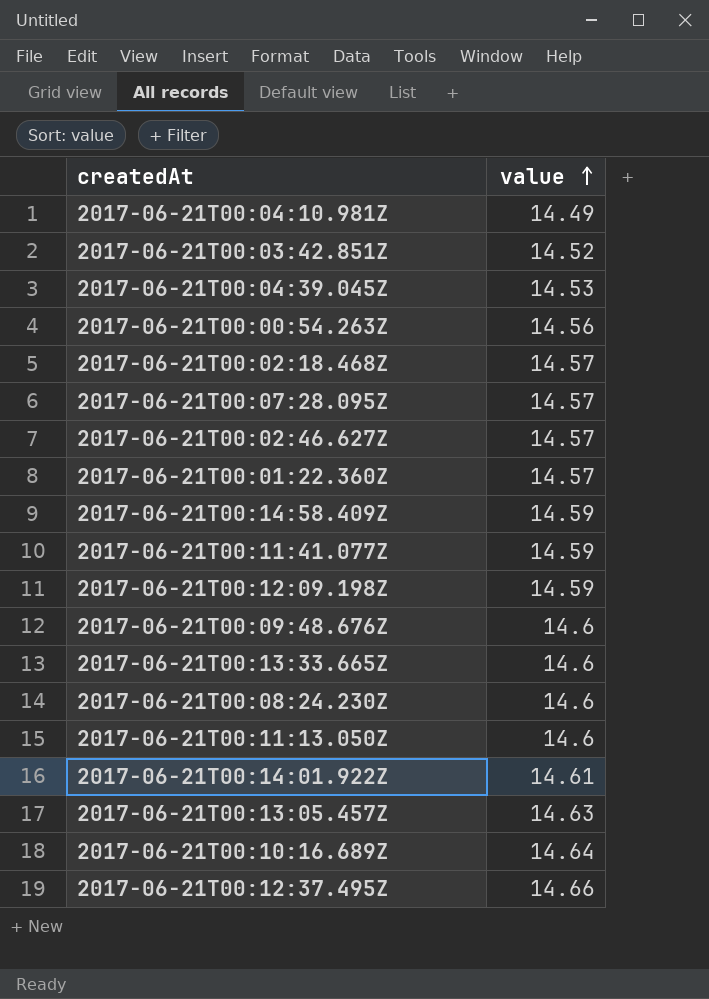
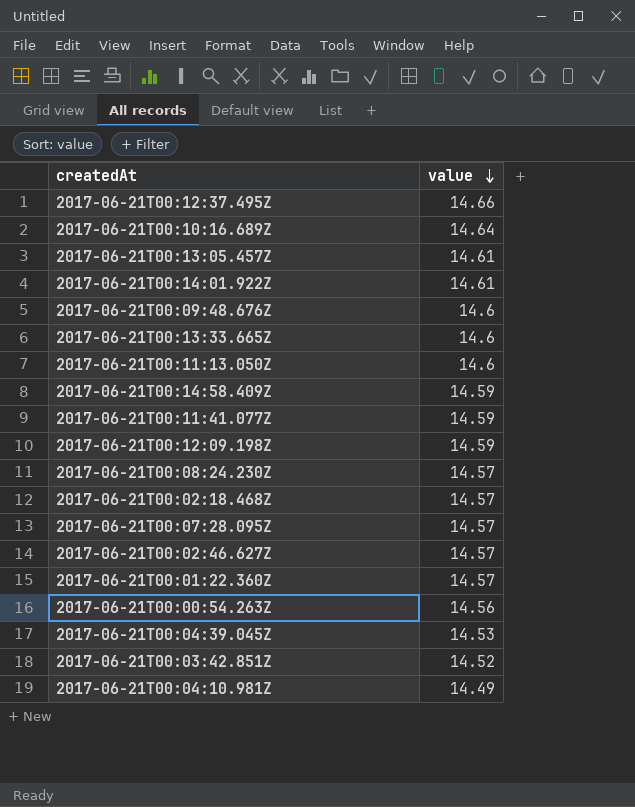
row order: value ascending -> value descending
2017-06-21T00:13:05.457Z | value: 14.63 -> 14.61
2017-06-21T00:08:24.230Z | value: 14.6 -> 14.57

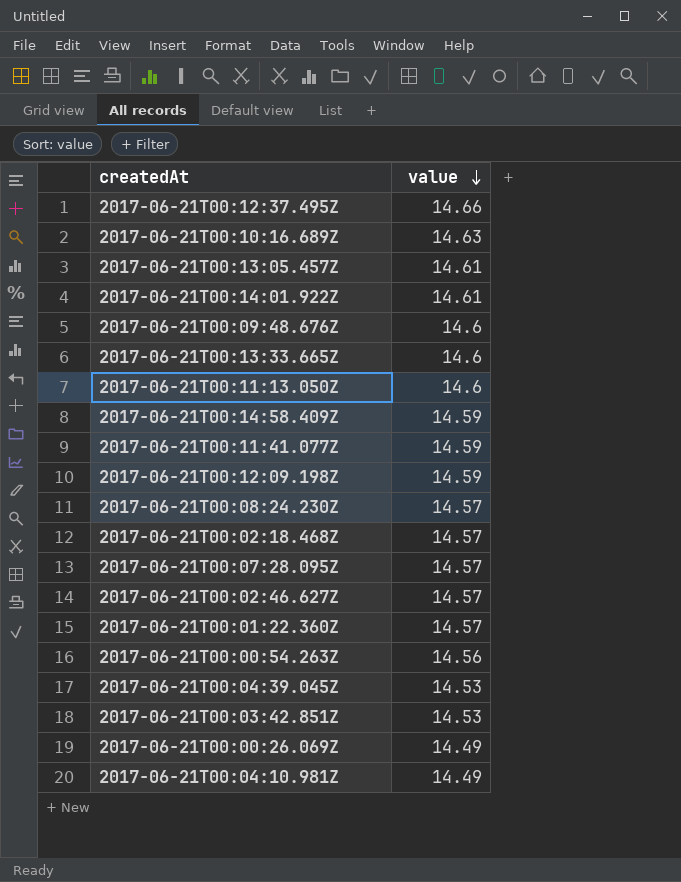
2017-06-21T00:10:16.689Z | value: 14.64 -> 14.63
2017-06-21T00:03:42.851Z | value: 14.52 -> 14.53
row 2017-06-21T00:00:26.069Z: none -> 14.49

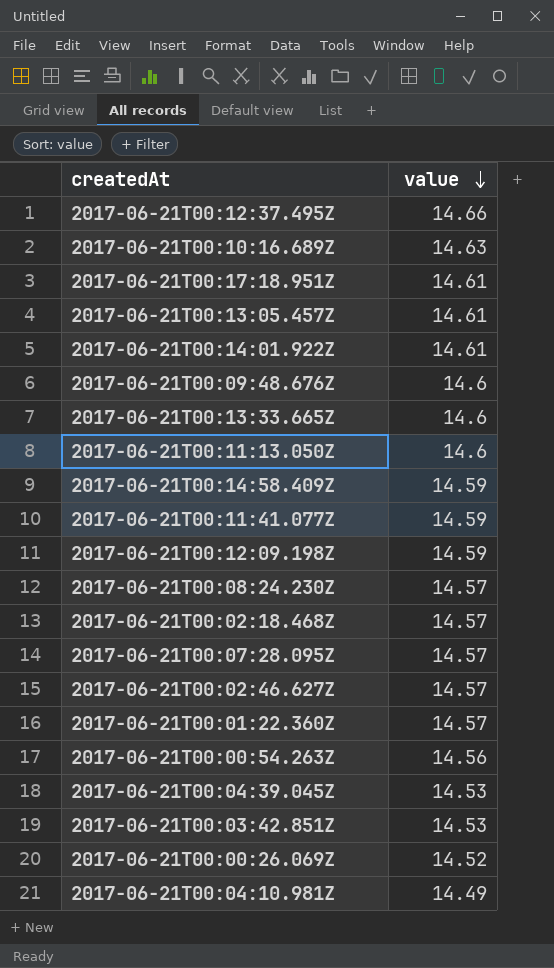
row 2017-06-21T00:17:18.951Z: none -> 14.61
2017-06-21T00:00:26.069Z | value: 14.49 -> 14.52

